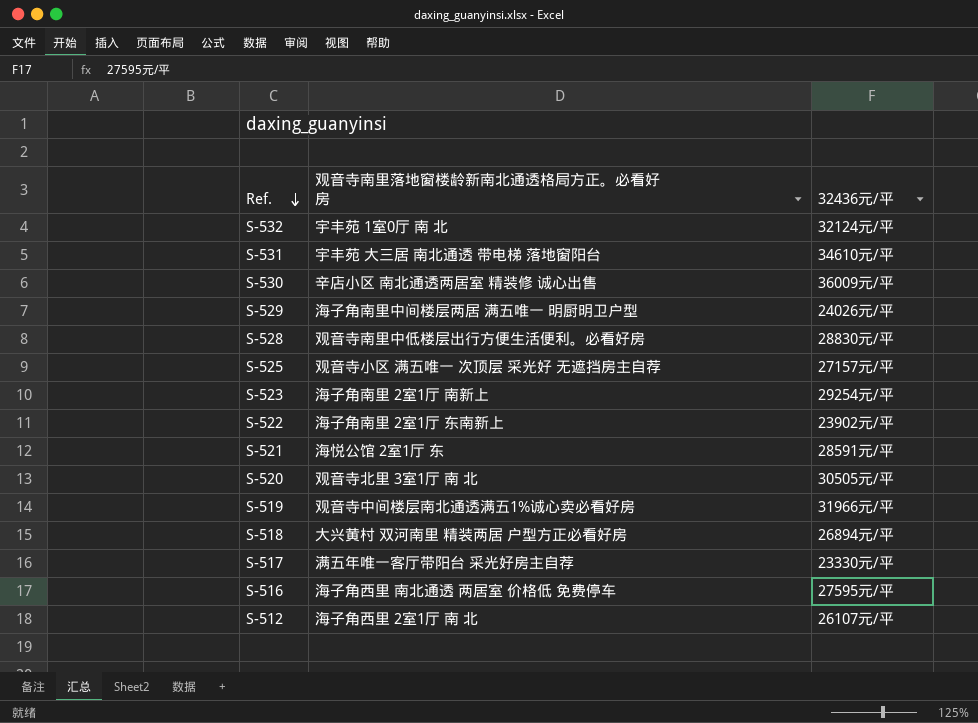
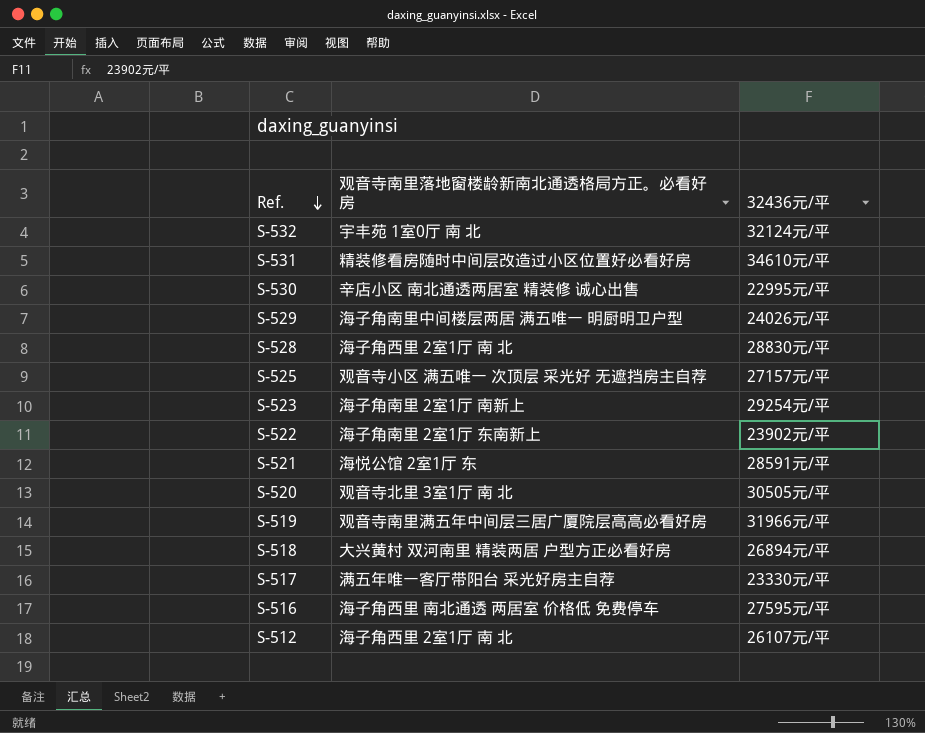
S-531 | 观音寺南里落地窗楼龄新南北通透格局方正。必看好房: 宇丰苑 大三居 南北通透 带电梯 落地窗阳台 -> 精装修看房随时中间层改造过小区位置好必看好房
S-530 | 32436元/平: 36009元/平 -> 22995元/平
S-528 | 观音寺南里落地窗楼龄新南北通透格局方正。必看好房: 观音寺南里中低楼层出行方便生活便利。必看好房 -> 海子角西里 2室1厅 南 北
S-519 | 观音寺南里落地窗楼龄新南北通透格局方正。必看好房: 观音寺中间楼层南北通透满五1%诚心卖必看好房 -> 观音寺南里满五年中间层三居广厦院层高高必看好房

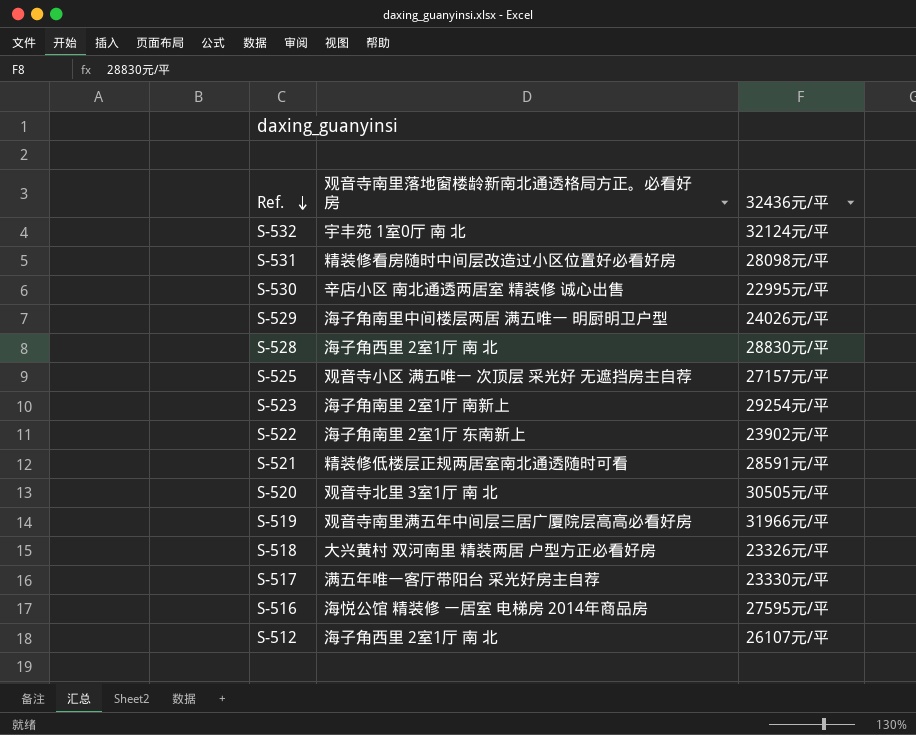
S-531 | 32436元/平: 34610元/平 -> 28098元/平
S-521 | 观音寺南里落地窗楼龄新南北通透格局方正。必看好房: 海悦公馆 2室1厅 东 -> 精装修低楼层正规两居室南北通透随时可看
S-518 | 32436元/平: 26894元/平 -> 23326元/平
S-516 | 观音寺南里落地窗楼龄新南北通透格局方正。必看好房: 海子角西里 南北通透 两居室 价格低 免费停车 -> 海悦公馆 精装修 一居室 电梯房 2014年商品房

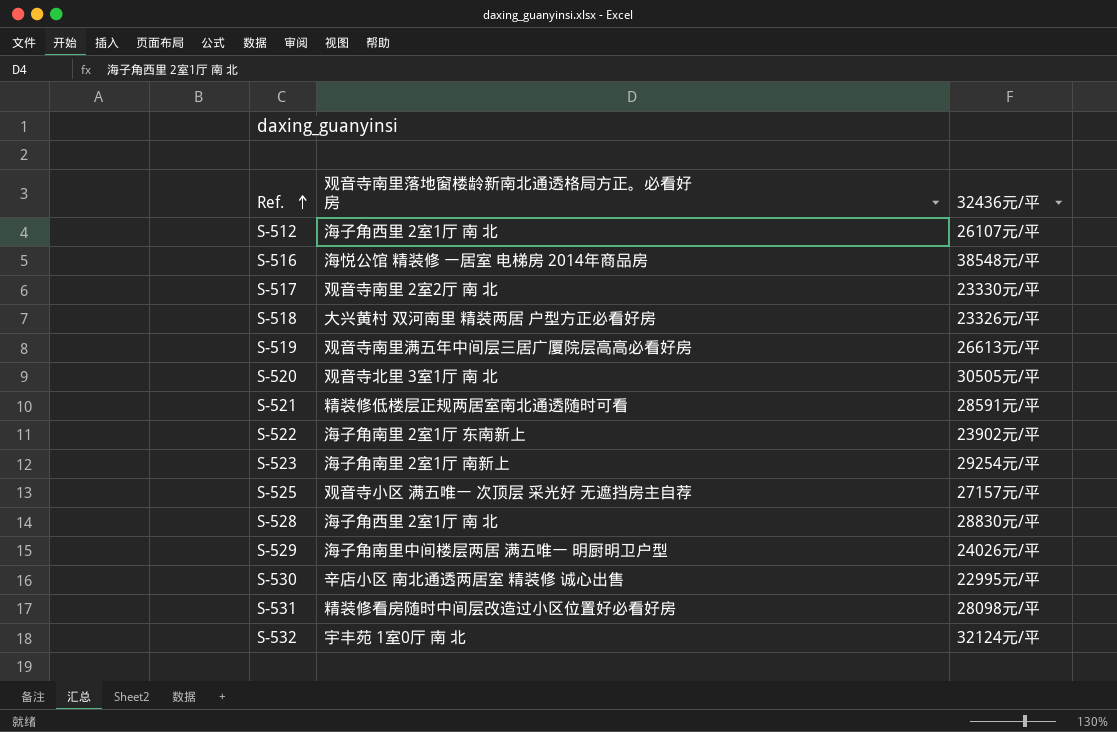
row order: Ref. descending -> Ref. ascending
S-516 | 32436元/平: 27595元/平 -> 38548元/平
S-517 | 观音寺南里落地窗楼龄新南北通透格局方正。必看好房: 满五年唯一客厅带阳台 采光好房主自荐 -> 观音寺南里 2室2厅 南 北
S-519 | 32436元/平: 31966元/平 -> 26613元/平

